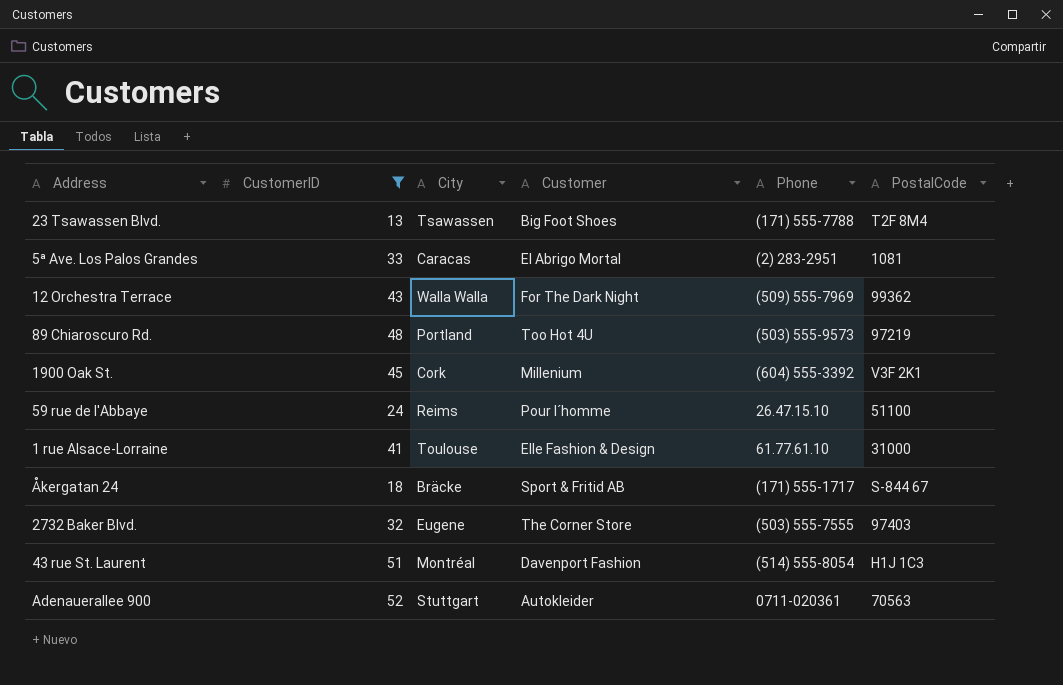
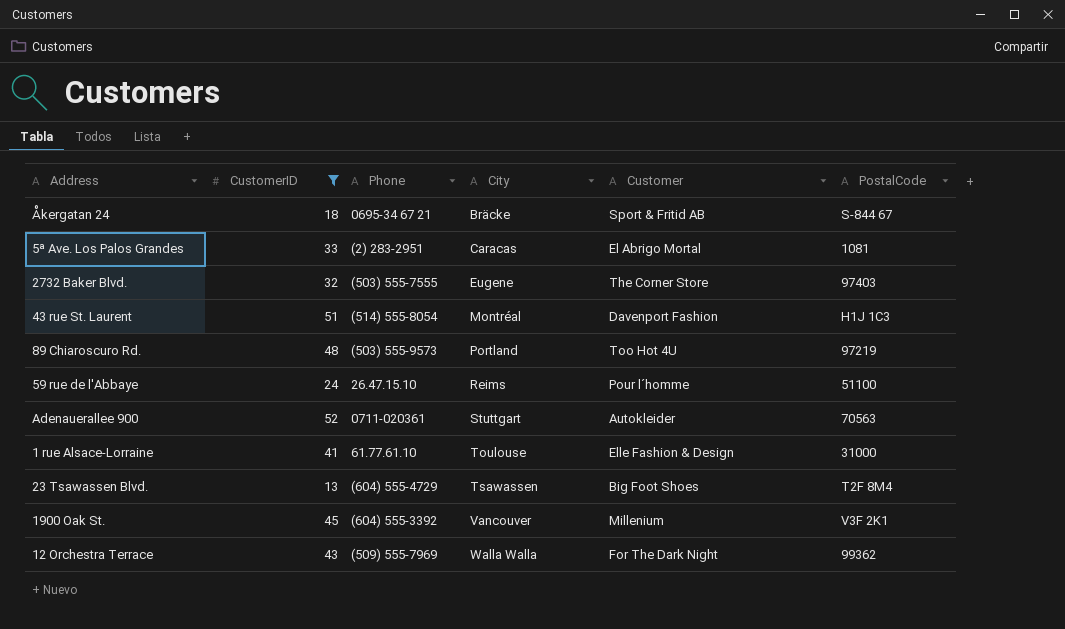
row order: none -> City ascending
column Phone | position: 5 -> 3
Åkergatan 24 | Phone: (171) 555-1717 -> 0695-34 67 21
23 Tsawassen Blvd. | Phone: (171) 555-7788 -> (604) 555-4729
1900 Oak St. | City: Cork -> Vancouver

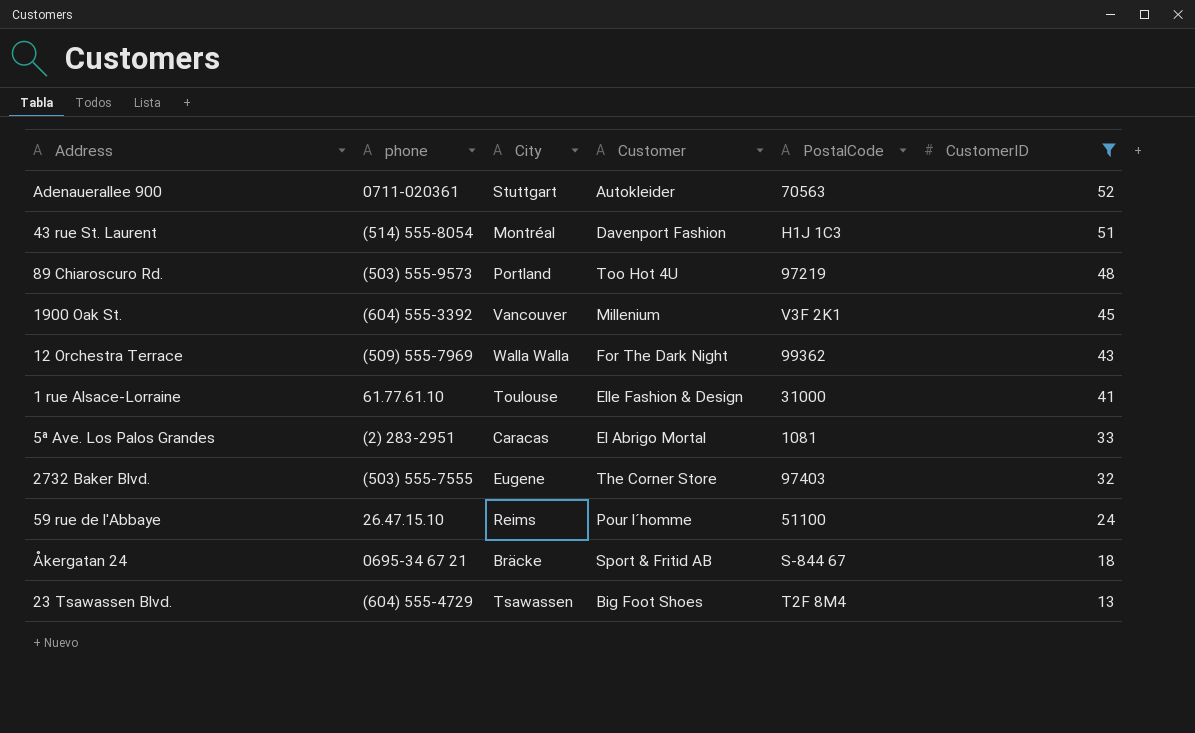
row order: City ascending -> CustomerID descending
column name: Phone -> phone
column CustomerID | position: 2 -> 6

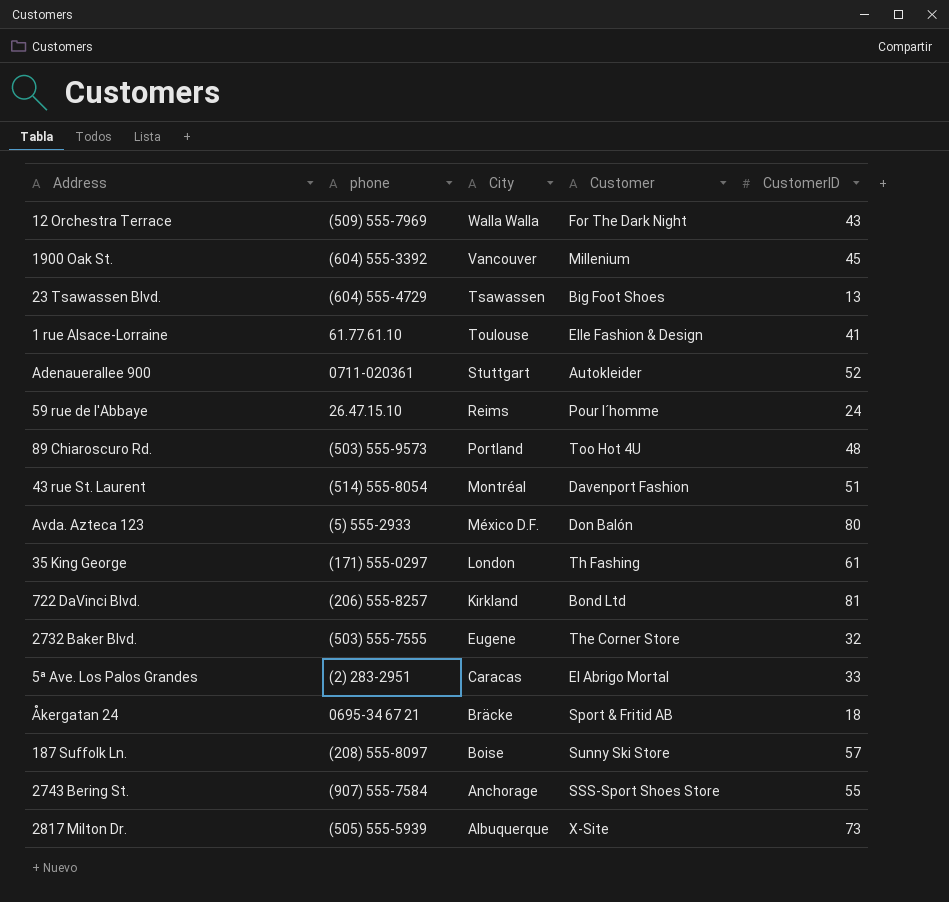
filter: CustomerID <= 52 -> none
row order: CustomerID descending -> City descending
column PostalCode | position: 5 -> none

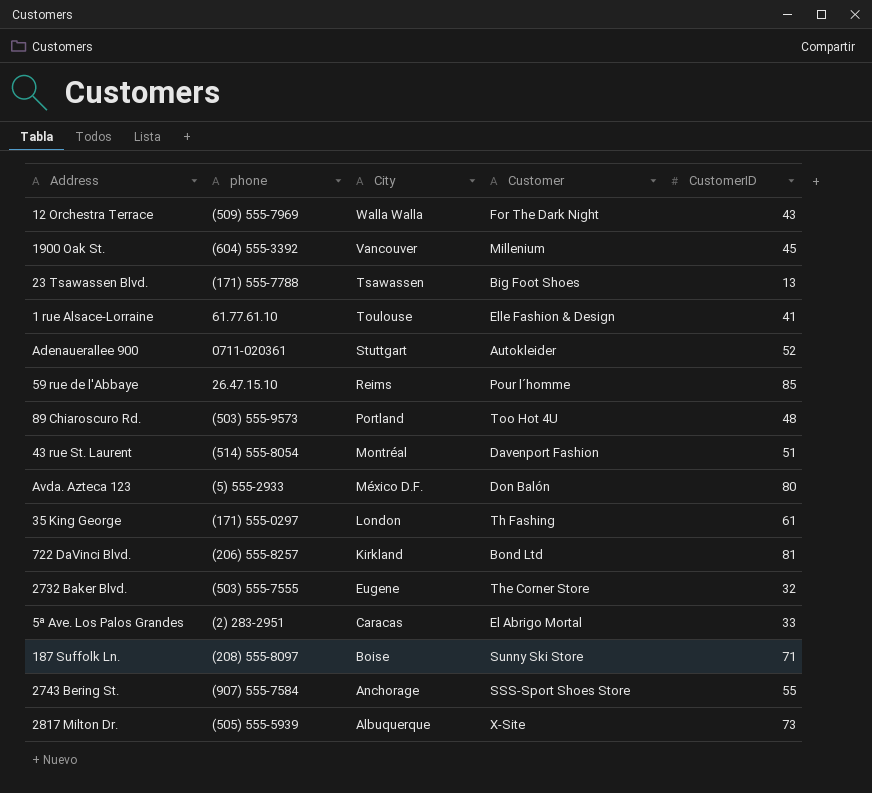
row Åkergatan 24: 0695-34 67 21 | Bräcke | Sport & Fritid AB | 18 -> none
23 Tsawassen Blvd. | phone: (604) 555-4729 -> (171) 555-7788
59 rue de l'Abbaye | CustomerID: 24 -> 85
187 Suffolk Ln. | CustomerID: 57 -> 71

